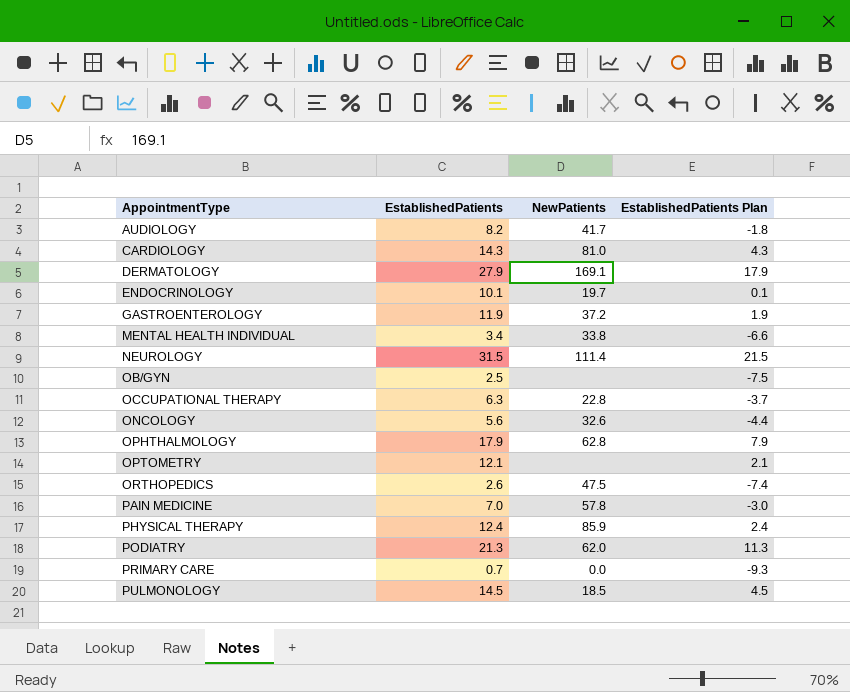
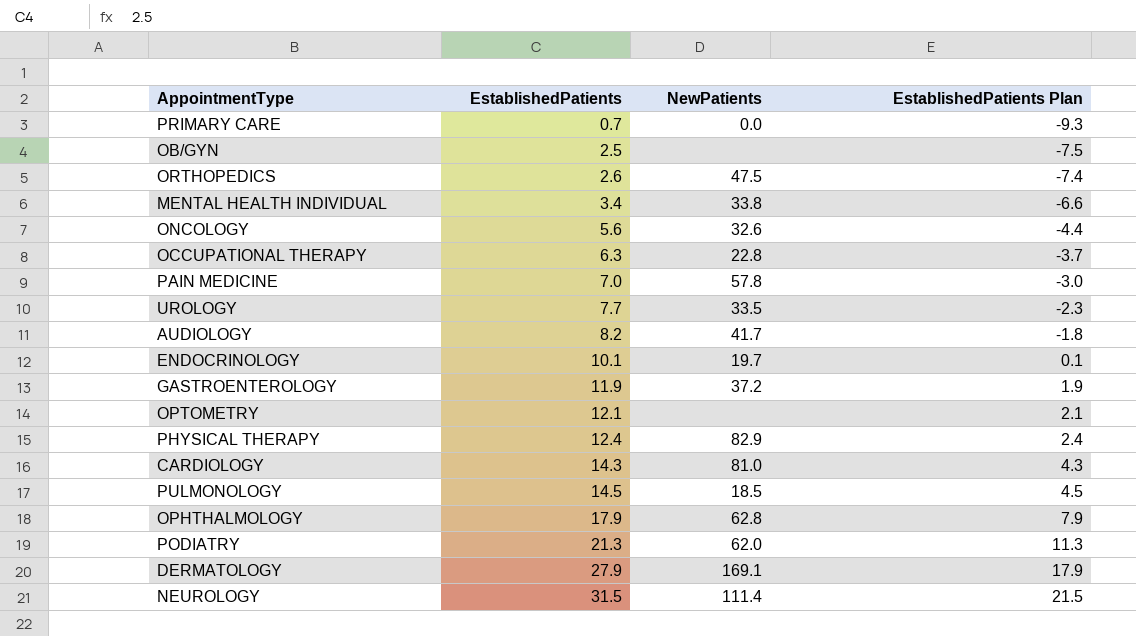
row order: AppointmentType ascending -> EstablishedPatients ascending
row UROLOGY: none -> 7.7 | 33.5 | -2.3
PHYSICAL THERAPY | NewPatients: 85.9 -> 82.9

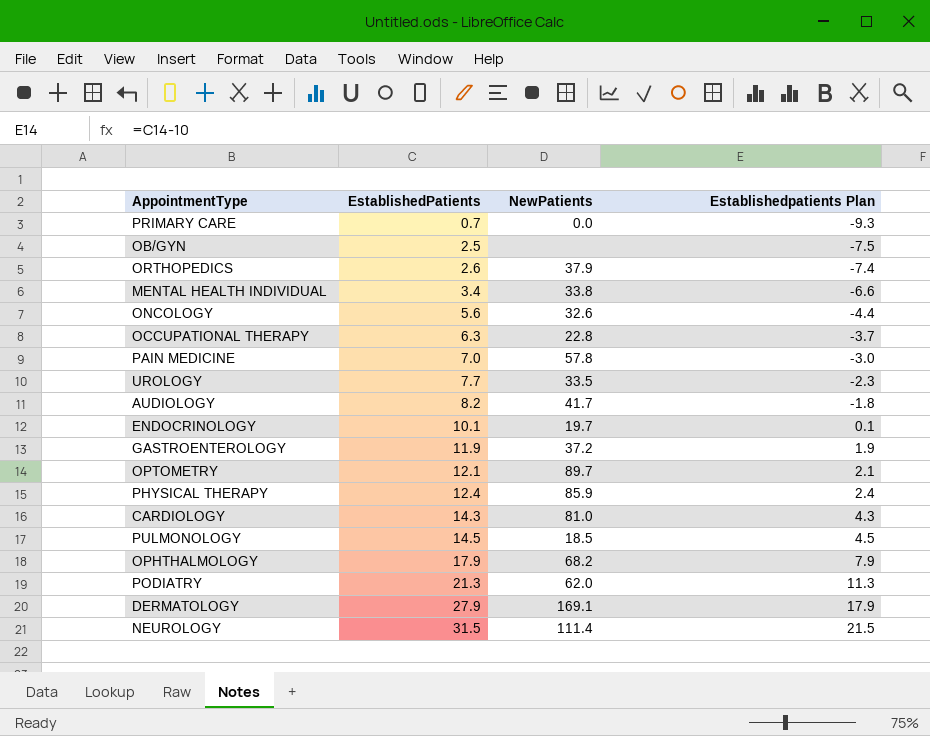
column name: EstablishedPatients Plan -> Establishedpatients Plan
ORTHOPEDICS | NewPatients: 47.5 -> 37.9
OPTOMETRY | NewPatients: none -> 89.7
PHYSICAL THERAPY | NewPatients: 82.9 -> 85.9
OPHTHALMOLOGY | NewPatients: 62.8 -> 68.2

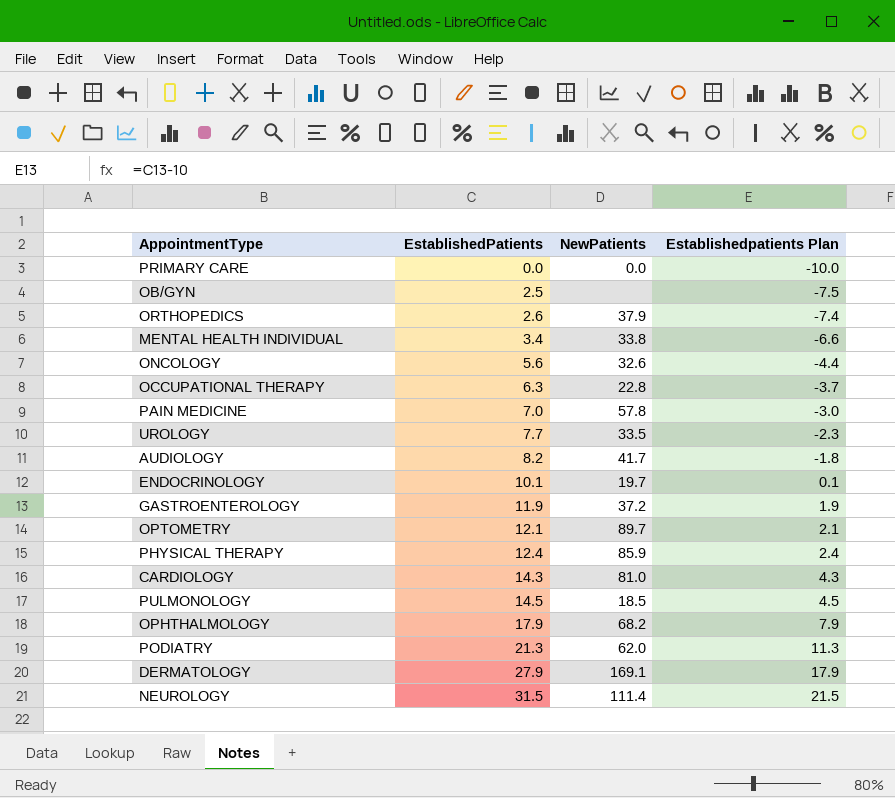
PRIMARY CARE | EstablishedPatients: 0.7 -> 0.0
PRIMARY CARE | Establishedpatients Plan: -9.3 -> -10.0

